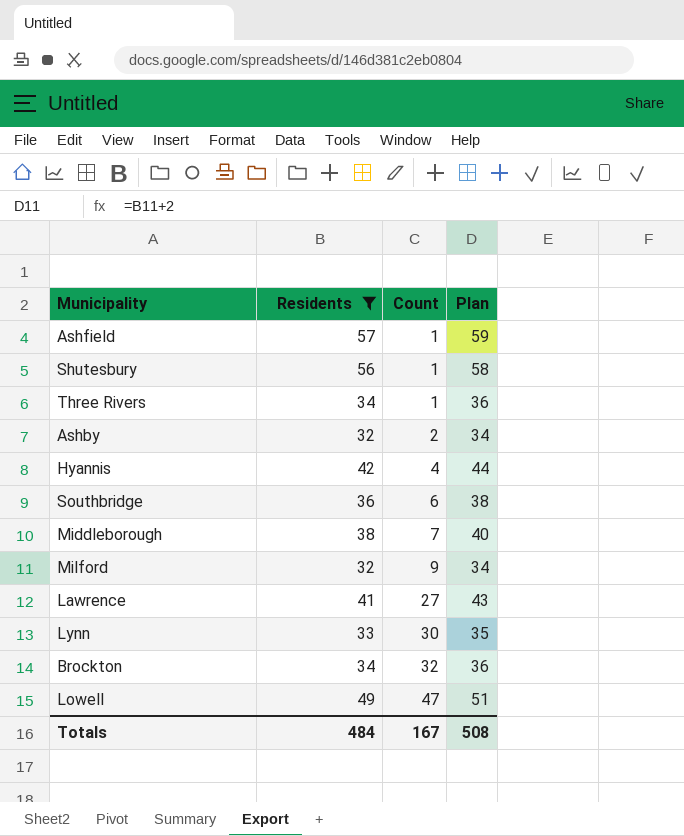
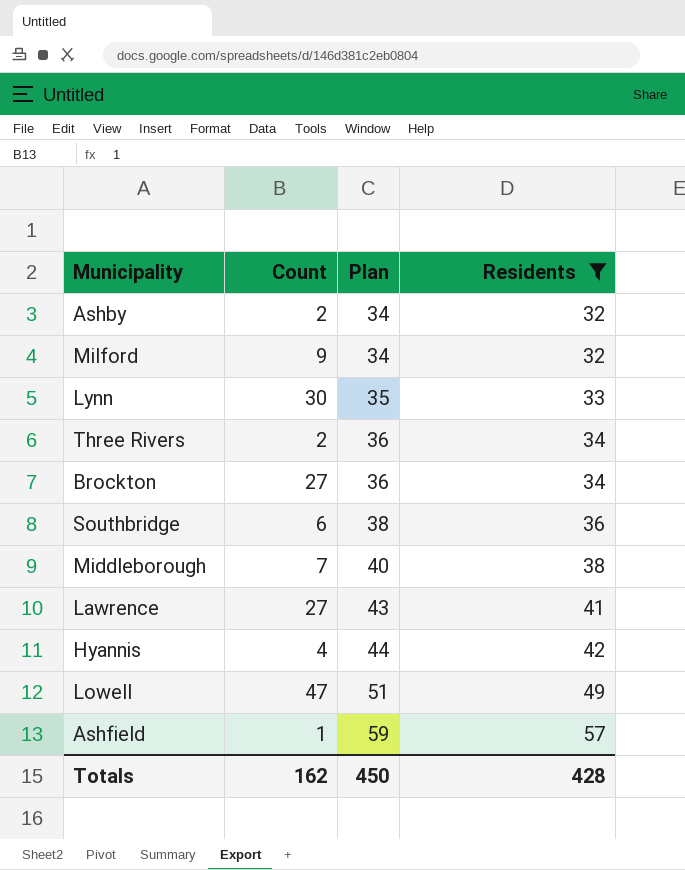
row order: Count ascending -> Plan ascending
column Residents | position: 2 -> 4
row Shutesbury: 56 | 1 | 58 -> none
Three Rivers | Count: 1 -> 2
Brockton | Count: 32 -> 27
Totals | Count: 167 -> 162
Totals | Plan: 508 -> 450
Totals | Residents: 484 -> 428

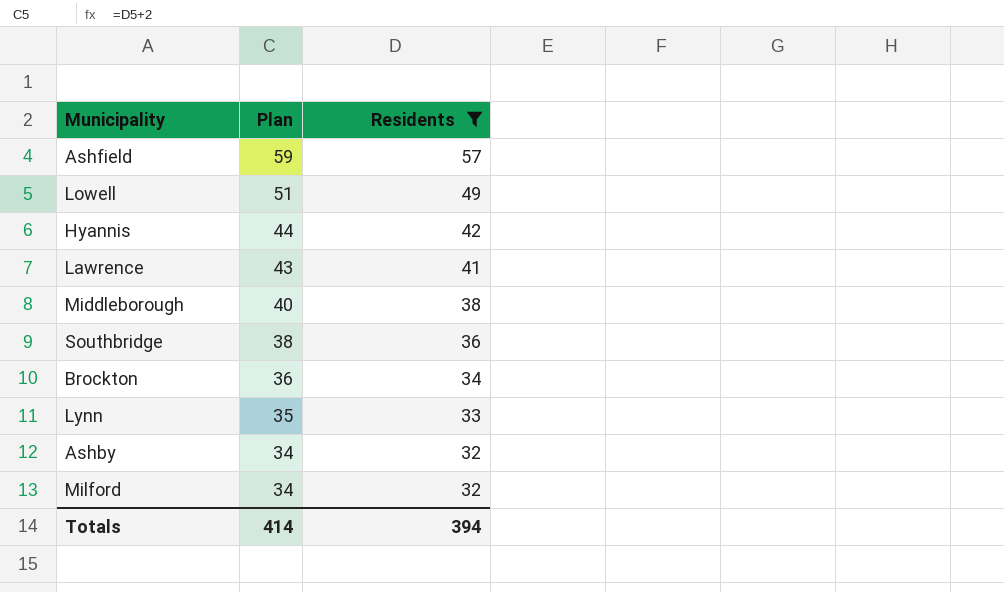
row order: Plan ascending -> Plan descending
column Count | position: 2 -> none
row Three Rivers: 2 | 36 | 34 -> none
Totals | Plan: 450 -> 414
Totals | Residents: 428 -> 394

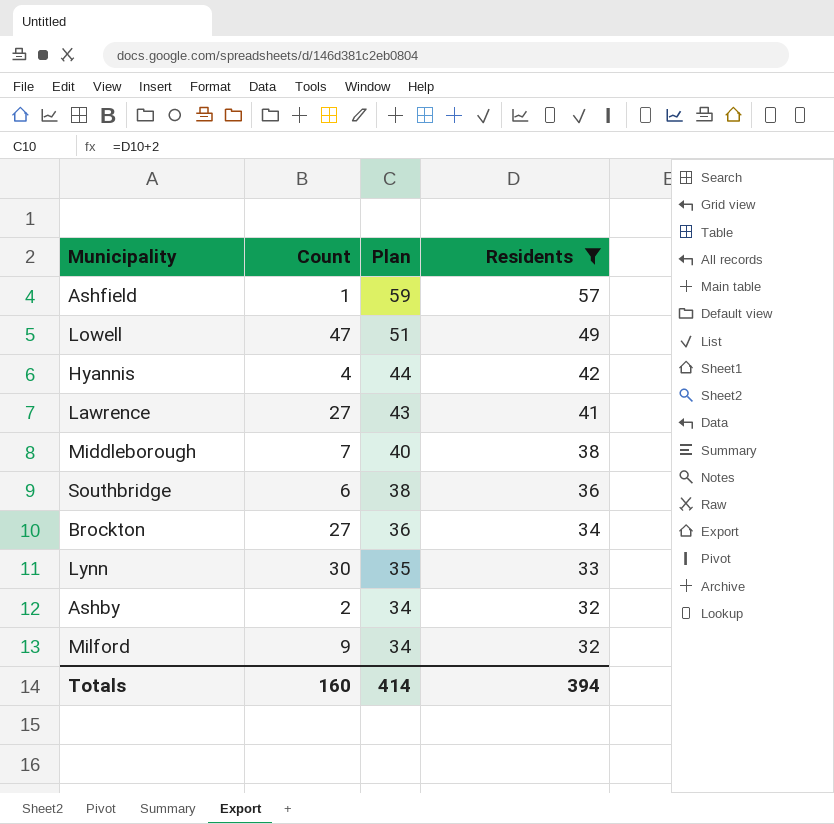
column Count | position: none -> 2

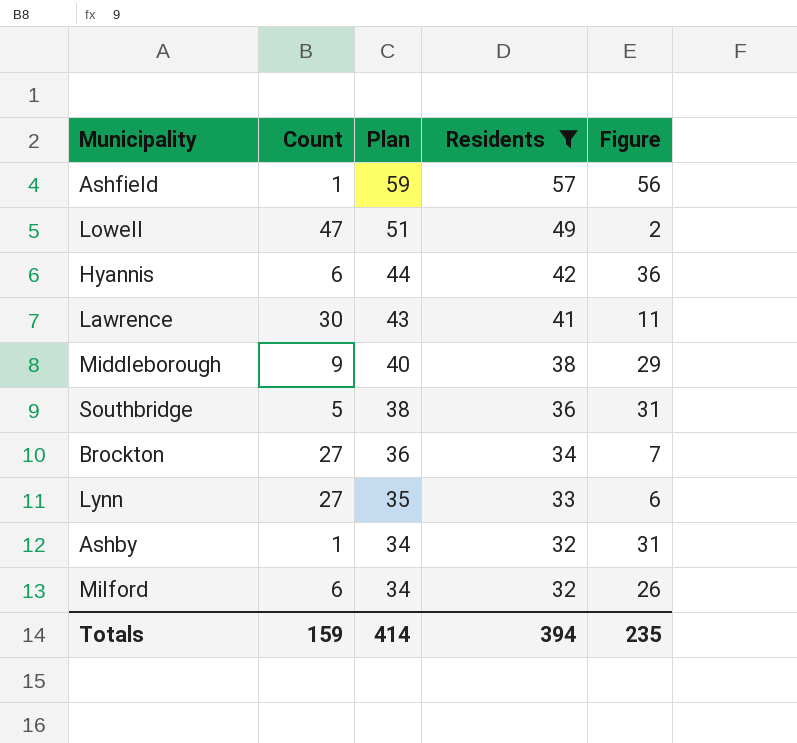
column Figure | formula: none -> [Residents] - [Count]
Hyannis | Count: 4 -> 6
Lawrence | Count: 27 -> 30
Middleborough | Count: 7 -> 9
Southbridge | Count: 6 -> 5
Lynn | Count: 30 -> 27
Ashby | Count: 2 -> 1
Milford | Count: 9 -> 6
Totals | Count: 160 -> 159

